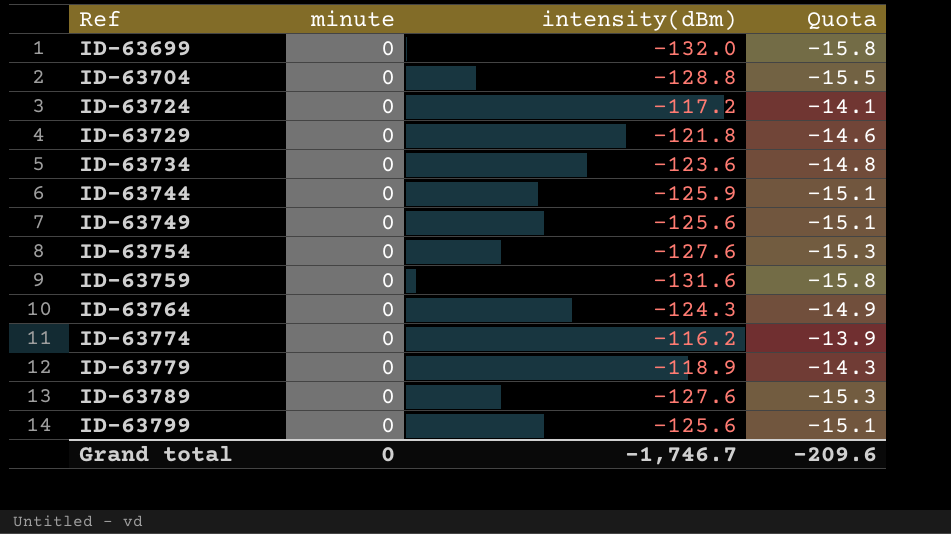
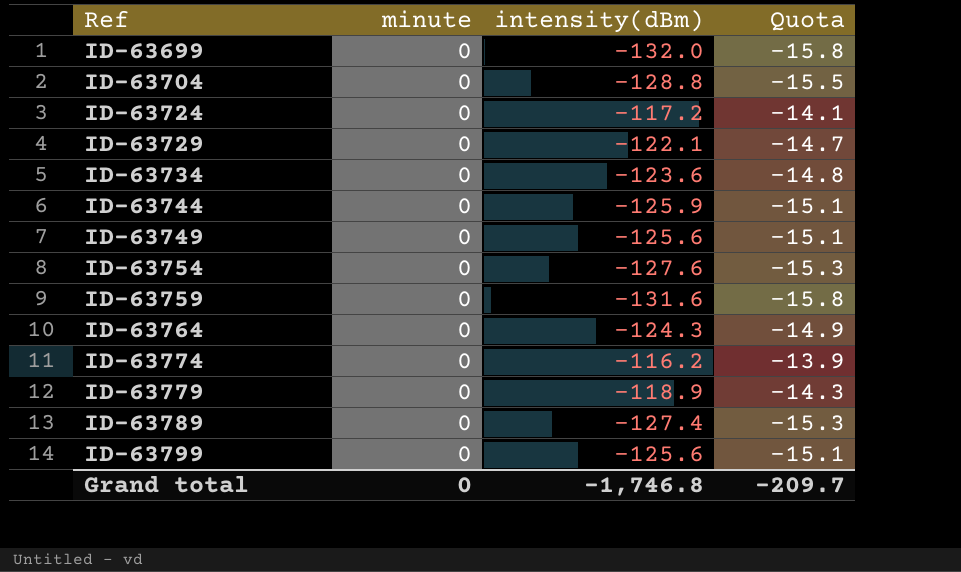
ID-63729 | intensity(dBm): -121.8 -> -122.1
ID-63729 | Quota: -14.6 -> -14.7
ID-63789 | intensity(dBm): -127.6 -> -127.4
Grand total | intensity(dBm): -1,746.7 -> -1,746.8
Grand total | Quota: -209.6 -> -209.7

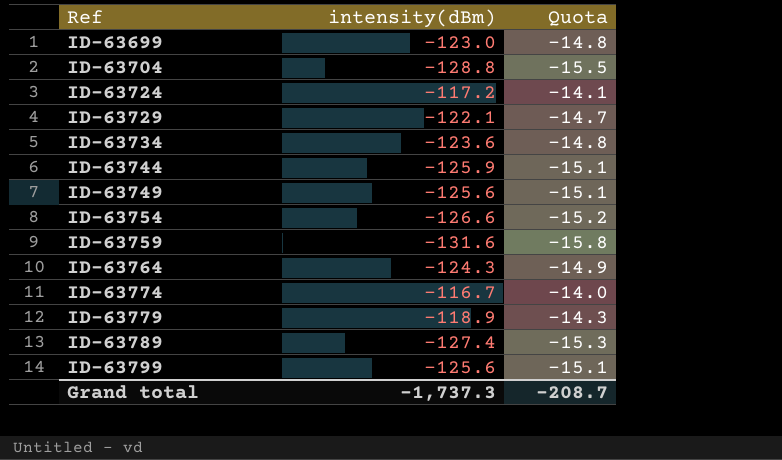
column minute | position: 2 -> none
ID-63699 | intensity(dBm): -132.0 -> -123.0
ID-63699 | Quota: -15.8 -> -14.8
ID-63754 | intensity(dBm): -127.6 -> -126.6
ID-63754 | Quota: -15.3 -> -15.2
ID-63774 | intensity(dBm): -116.2 -> -116.7
ID-63774 | Quota: -13.9 -> -14.0
Grand total | intensity(dBm): -1,746.8 -> -1,737.3
Grand total | Quota: -209.7 -> -208.7

